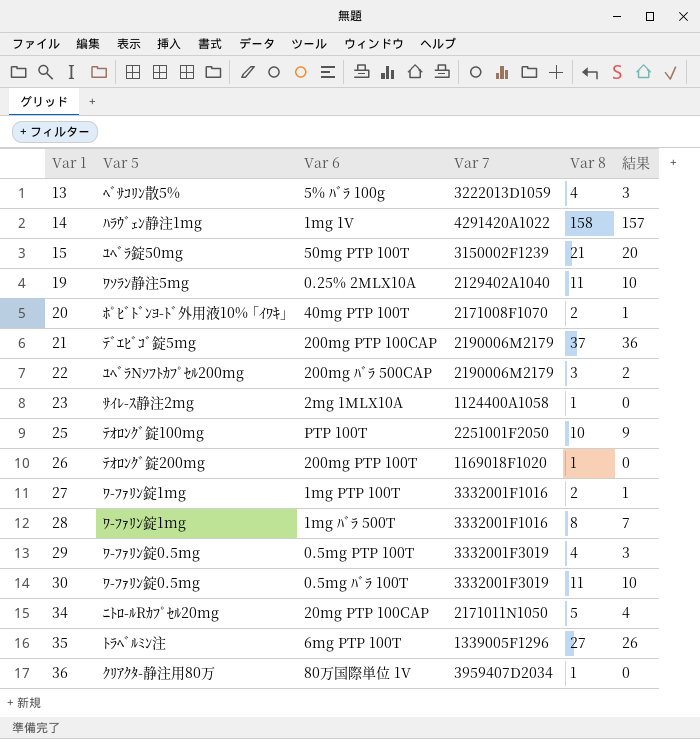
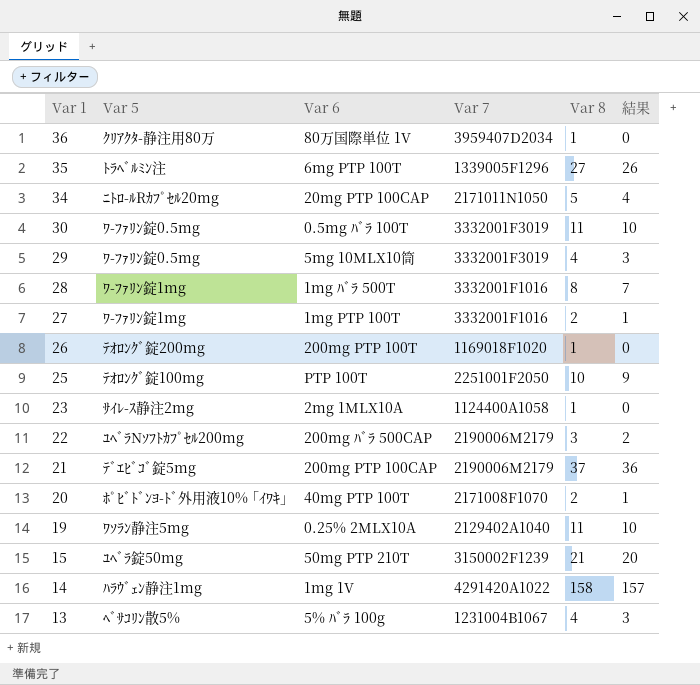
row order: Var 1 ascending -> Var 1 descending
29 | Var 6: 0.5mg PTP 100T -> 5mg 10MLX10筒
15 | Var 6: 50mg PTP 100T -> 50mg PTP 210T
13 | Var 7: 3222013D1059 -> 1231004B1067

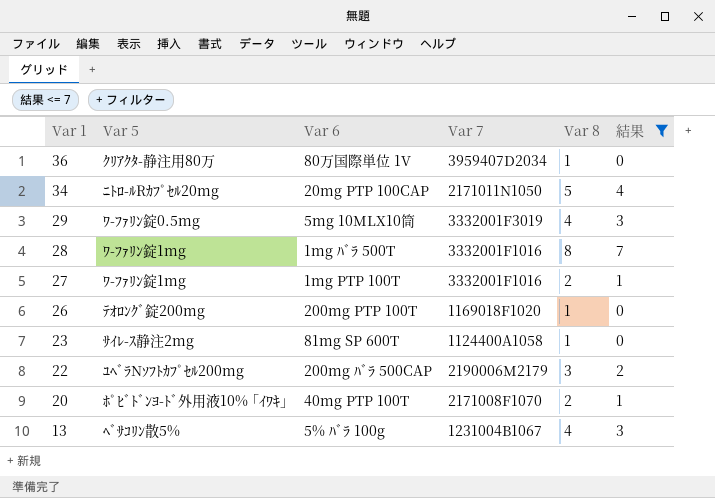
filter: none -> 結果 <= 7
23 | Var 6: 2mg 1MLX10A -> 81mg SP 600T

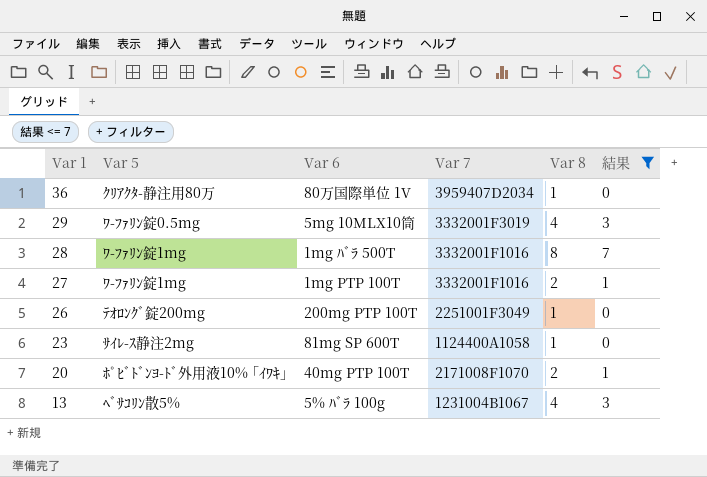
row 34: ﾆﾄﾛ-ﾙRｶﾌﾟｾﾙ20mg | 20mg PTP 100CAP | 2171011N1050 | 5 | 4 -> none
row 22: ﾕﾍﾞﾗNｿﾌﾄｶﾌﾟｾﾙ200mg | 200mg ﾊﾞﾗ 500CAP | 2190006M2179 | 3 | 2 -> none
26 | Var 7: 1169018F1020 -> 2251001F3049

